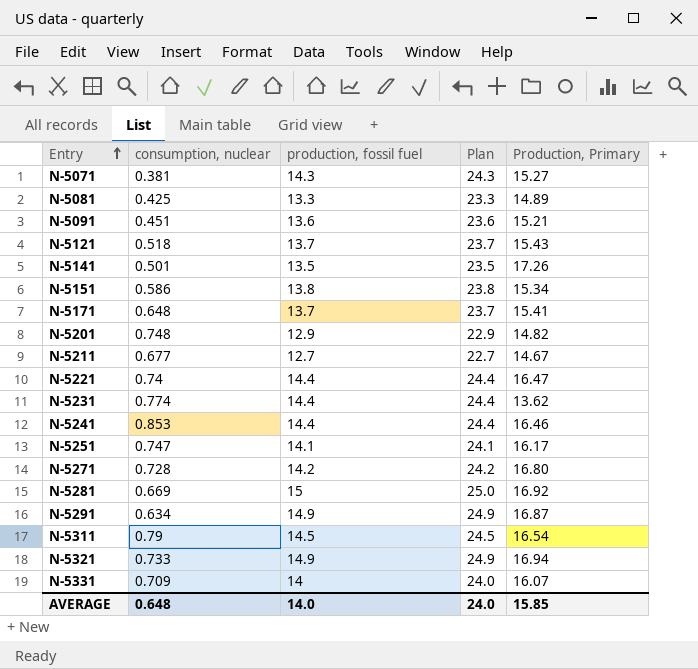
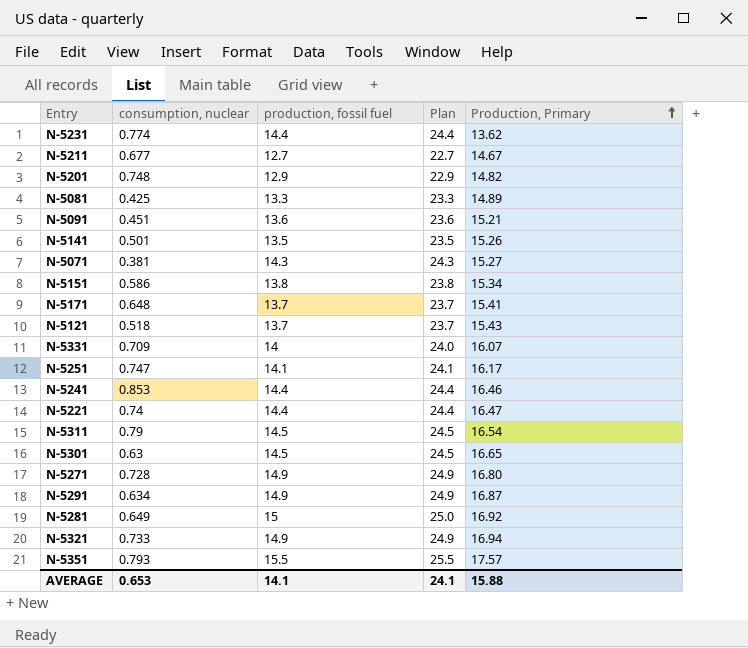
row order: Entry ascending -> Production, Primary ascending
N-5141 | Production, Primary: 17.26 -> 15.26
row N-5301: none -> 0.63 | 14.5 | 24.5 | 16.65
N-5271 | production, fossil fuel: 14.2 -> 14.9
N-5271 | Plan: 24.2 -> 24.9
N-5281 | consumption, nuclear: 0.669 -> 0.649
row N-5351: none -> 0.793 | 15.5 | 25.5 | 17.57
AVERAGE | consumption, nuclear: 0.648 -> 0.653
AVERAGE | production, fossil fuel: 14.0 -> 14.1
AVERAGE | Plan: 24.0 -> 24.1
AVERAGE | Production, Primary: 15.85 -> 15.88

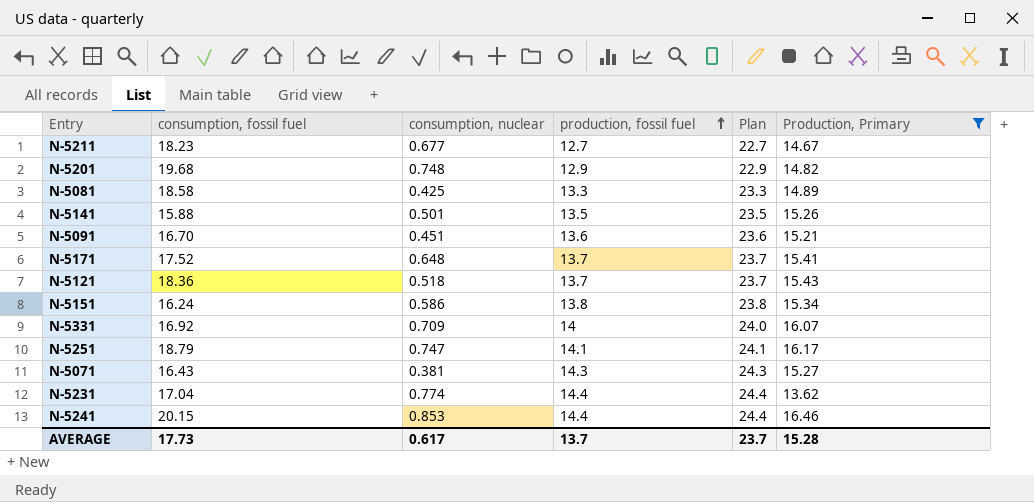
filter: none -> Production, Primary <= 16.46
row order: Production, Primary ascending -> production, fossil fuel ascending
column consumption, fossil fuel | position: none -> 2
AVERAGE | consumption, nuclear: 0.653 -> 0.617
AVERAGE | production, fossil fuel: 14.1 -> 13.7
AVERAGE | Plan: 24.1 -> 23.7
AVERAGE | Production, Primary: 15.88 -> 15.28

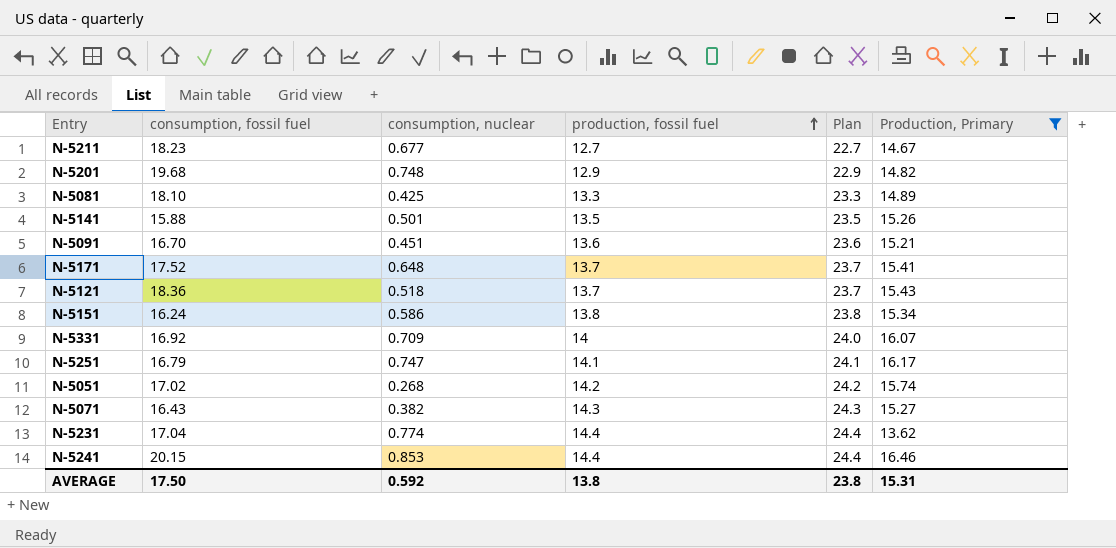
N-5081 | consumption, fossil fuel: 18.58 -> 18.10
N-5251 | consumption, fossil fuel: 18.79 -> 16.79
row N-5051: none -> 17.02 | 0.268 | 14.2 | 24.2 | 15.74
N-5071 | consumption, nuclear: 0.381 -> 0.382
AVERAGE | consumption, fossil fuel: 17.73 -> 17.50
AVERAGE | consumption, nuclear: 0.617 -> 0.592
AVERAGE | production, fossil fuel: 13.7 -> 13.8
AVERAGE | Plan: 23.7 -> 23.8
AVERAGE | Production, Primary: 15.28 -> 15.31

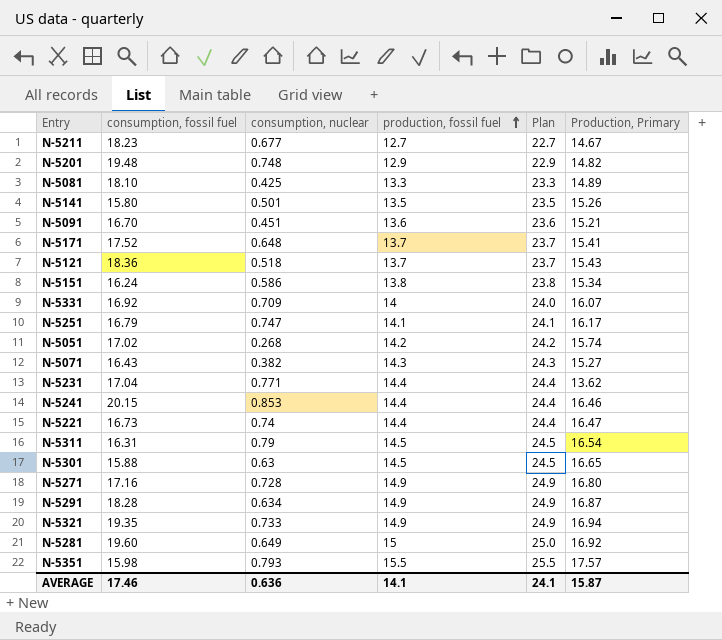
filter: Production, Primary <= 16.46 -> none
N-5201 | consumption, fossil fuel: 19.68 -> 19.48
N-5141 | consumption, fossil fuel: 15.88 -> 15.80
N-5231 | consumption, nuclear: 0.774 -> 0.771
AVERAGE | consumption, fossil fuel: 17.50 -> 17.46
AVERAGE | consumption, nuclear: 0.592 -> 0.636
AVERAGE | production, fossil fuel: 13.8 -> 14.1
AVERAGE | Plan: 23.8 -> 24.1
AVERAGE | Production, Primary: 15.31 -> 15.87

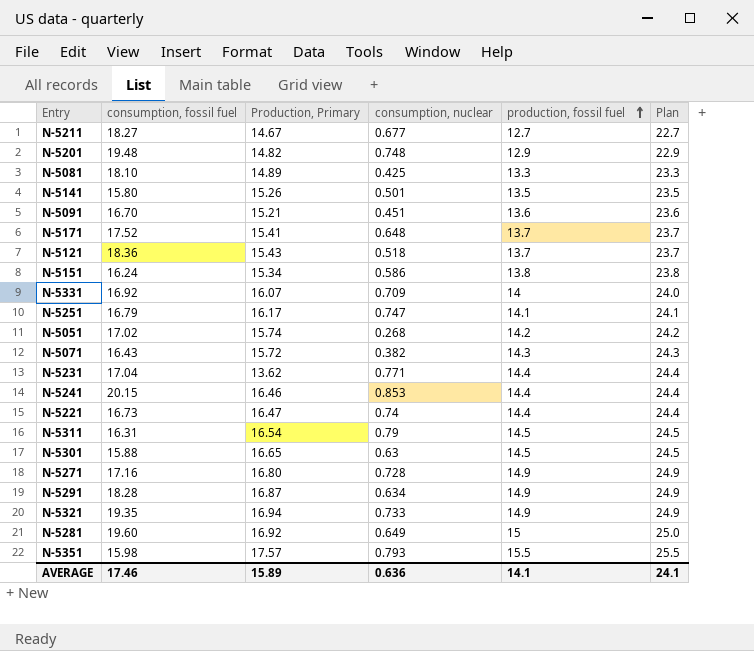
column Production, Primary | position: 6 -> 3
N-5211 | consumption, fossil fuel: 18.23 -> 18.27
N-5071 | Production, Primary: 15.27 -> 15.72
AVERAGE | Production, Primary: 15.87 -> 15.89

